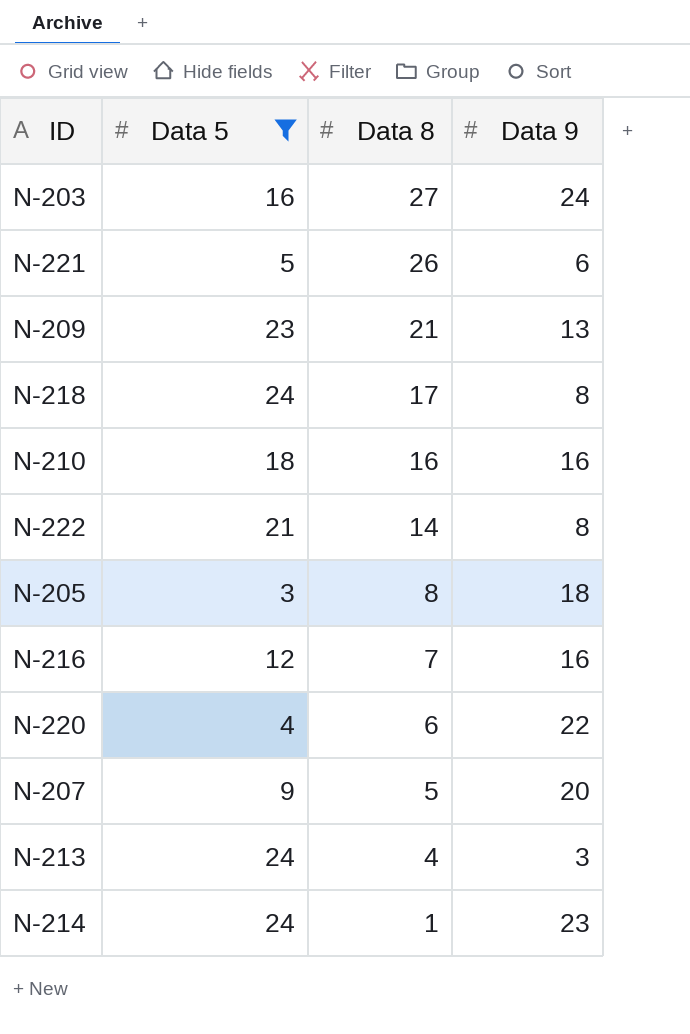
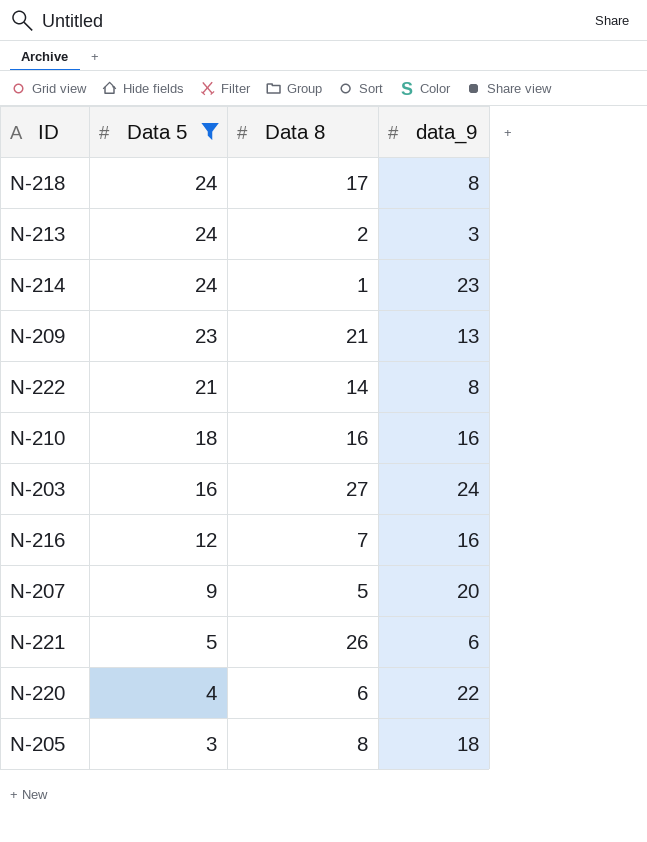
row order: Data 8 descending -> Data 5 descending
column name: Data 9 -> data_9
N-213 | Data 8: 4 -> 2

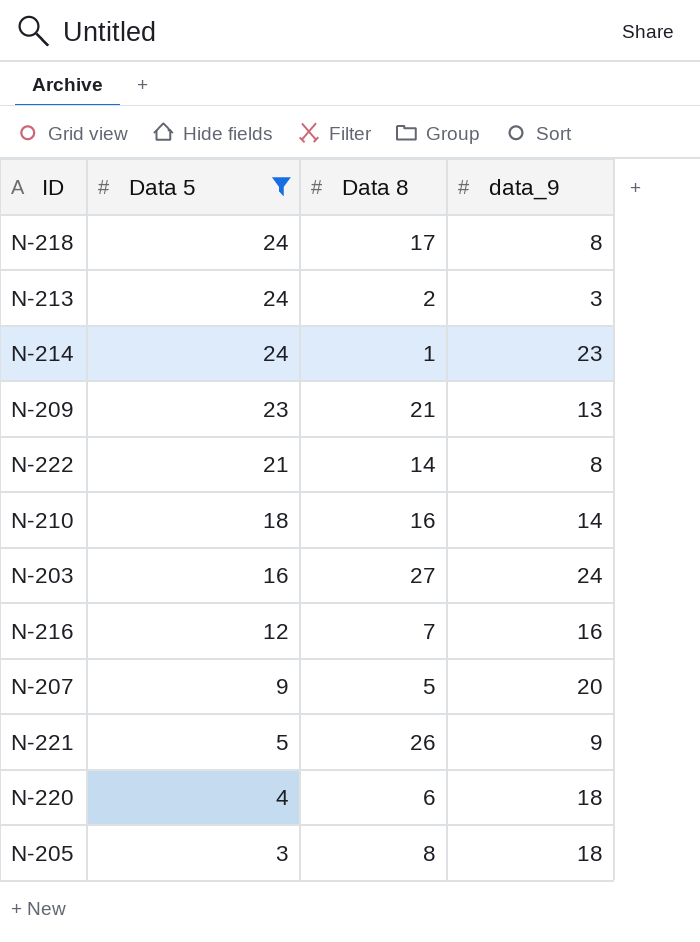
N-210 | data_9: 16 -> 14
N-221 | data_9: 6 -> 9
N-220 | data_9: 22 -> 18

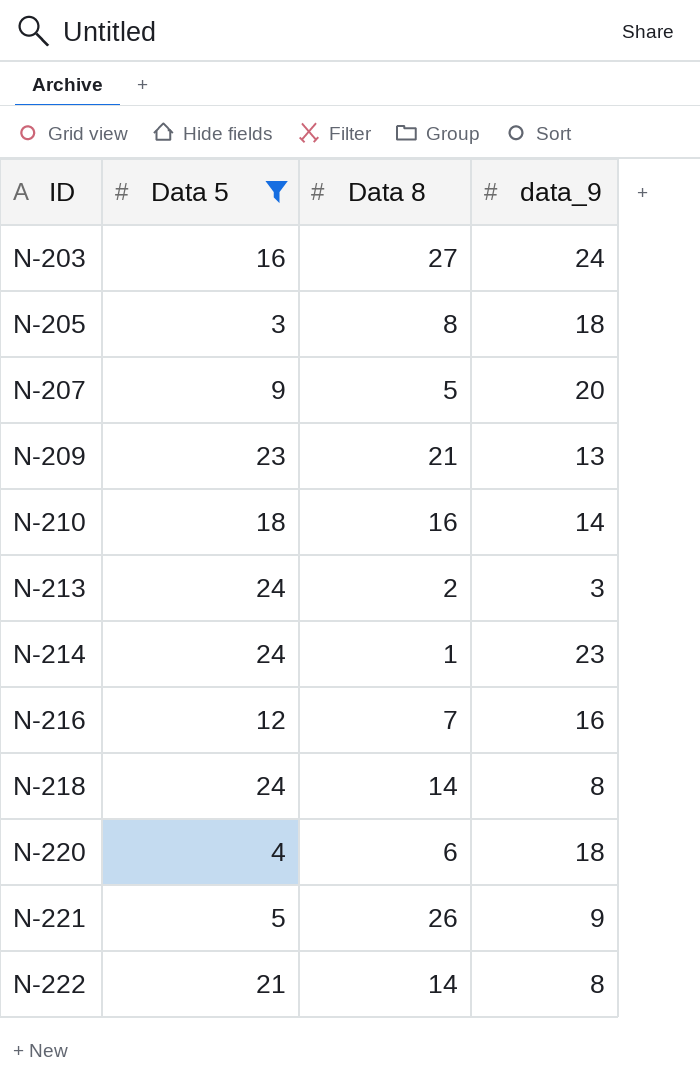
row order: Data 5 descending -> ID ascending
N-218 | Data 8: 17 -> 14

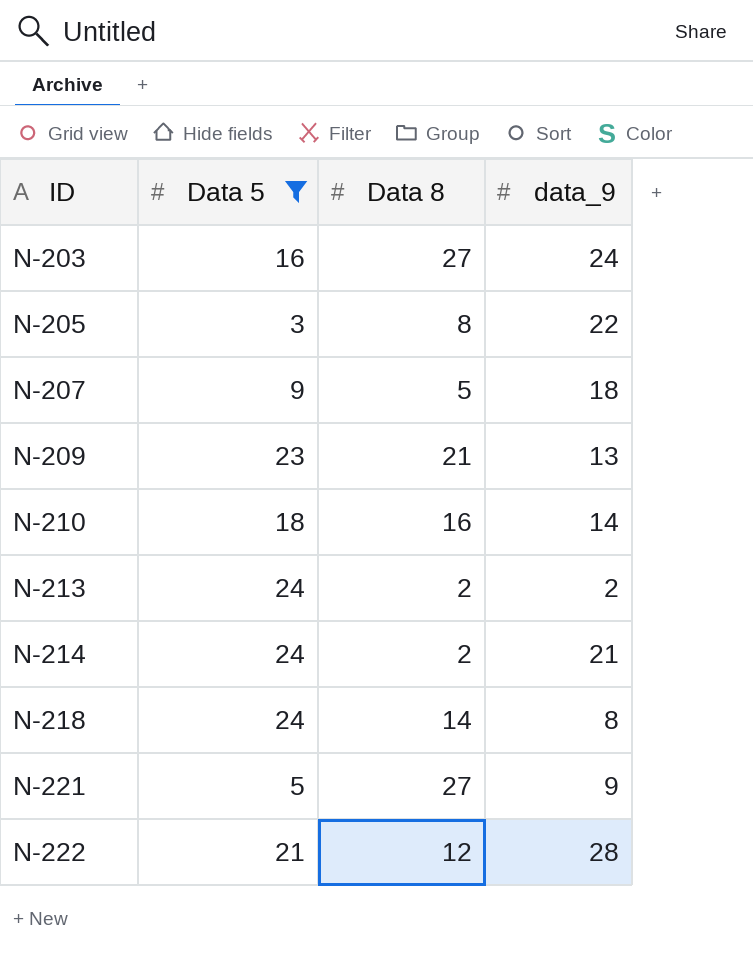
row N-216: 12 | 7 | 16 -> none
row N-220: 4 | 6 | 18 -> none
N-205 | data_9: 18 -> 22
N-207 | data_9: 20 -> 18
N-213 | data_9: 3 -> 2
N-214 | Data 8: 1 -> 2
N-214 | data_9: 23 -> 21
N-221 | Data 8: 26 -> 27
N-222 | Data 8: 14 -> 12
N-222 | data_9: 8 -> 28

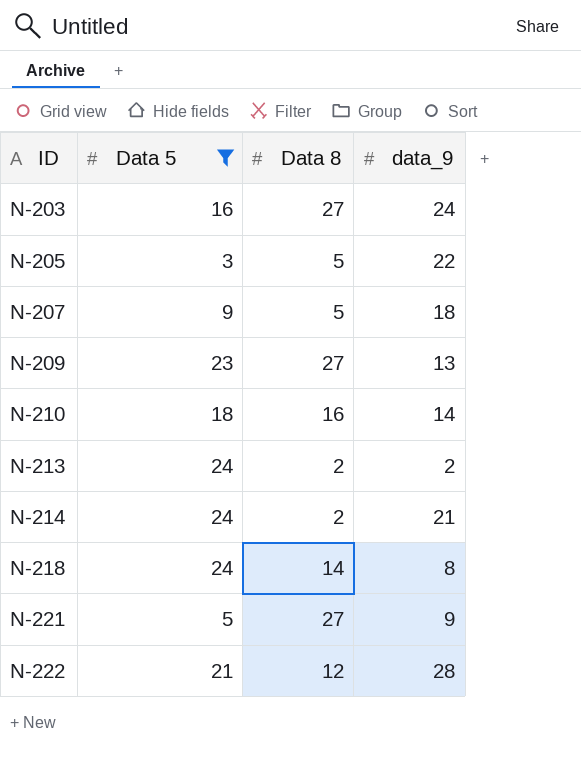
N-205 | Data 8: 8 -> 5
N-209 | Data 8: 21 -> 27

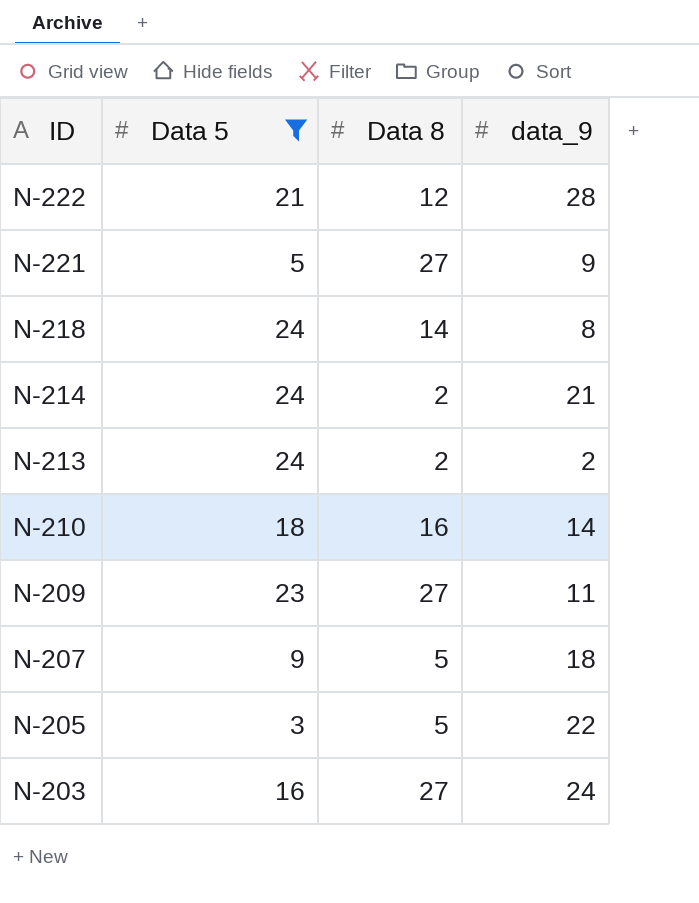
row order: ID ascending -> ID descending
N-209 | data_9: 13 -> 11

